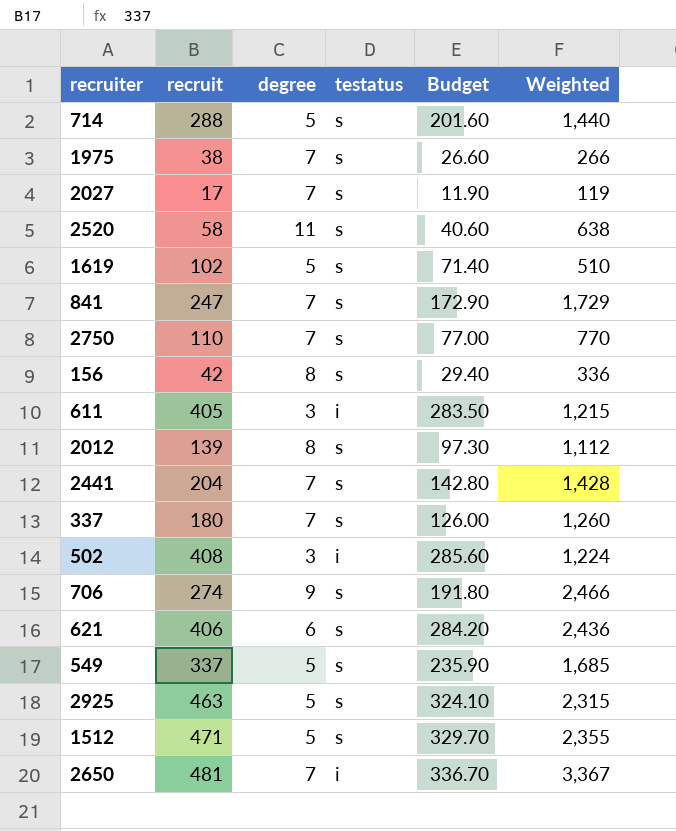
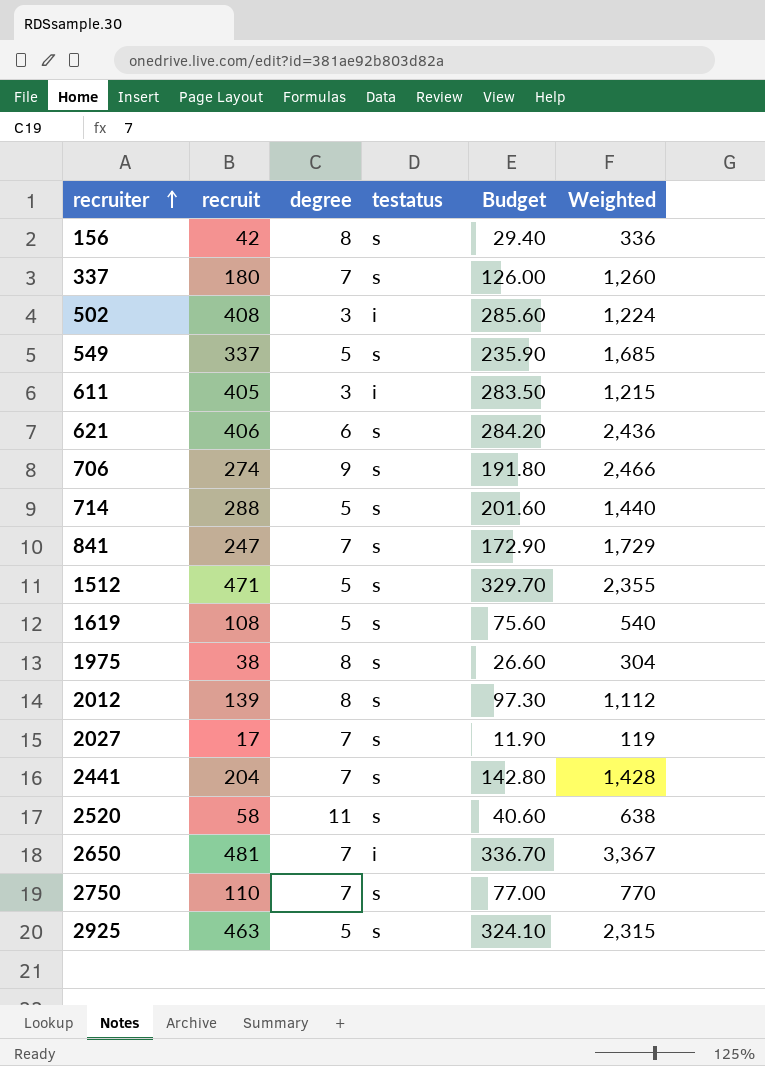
row order: none -> recruiter ascending
1619 | recruit: 102 -> 108
1619 | Budget: 71.40 -> 75.60
1619 | Weighted: 510 -> 540
1975 | degree: 7 -> 8
1975 | Weighted: 266 -> 304

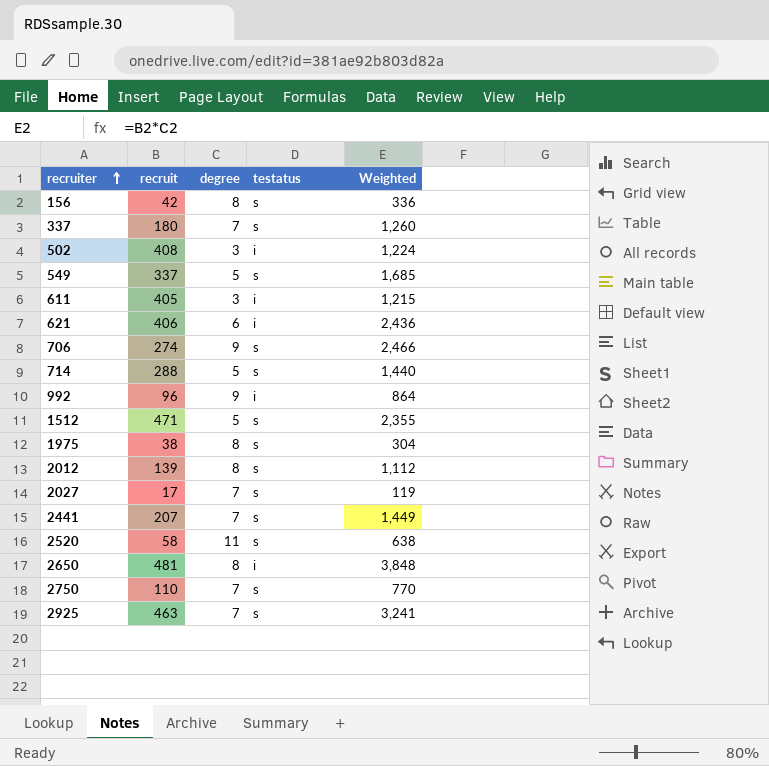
column Budget | formula: [recruit] * 0.7 -> none
row 841: 247 | 7 | s | 172.90 | 1,729 -> none
row 1619: 108 | 5 | s | 75.60 | 540 -> none
621 | testatus: s -> i
row 992: none -> 96 | 9 | i | 864
2441 | recruit: 204 -> 207
2441 | Weighted: 1,428 -> 1,449
2650 | degree: 7 -> 8
2650 | Weighted: 3,367 -> 3,848
2925 | degree: 5 -> 7
2925 | Weighted: 2,315 -> 3,241

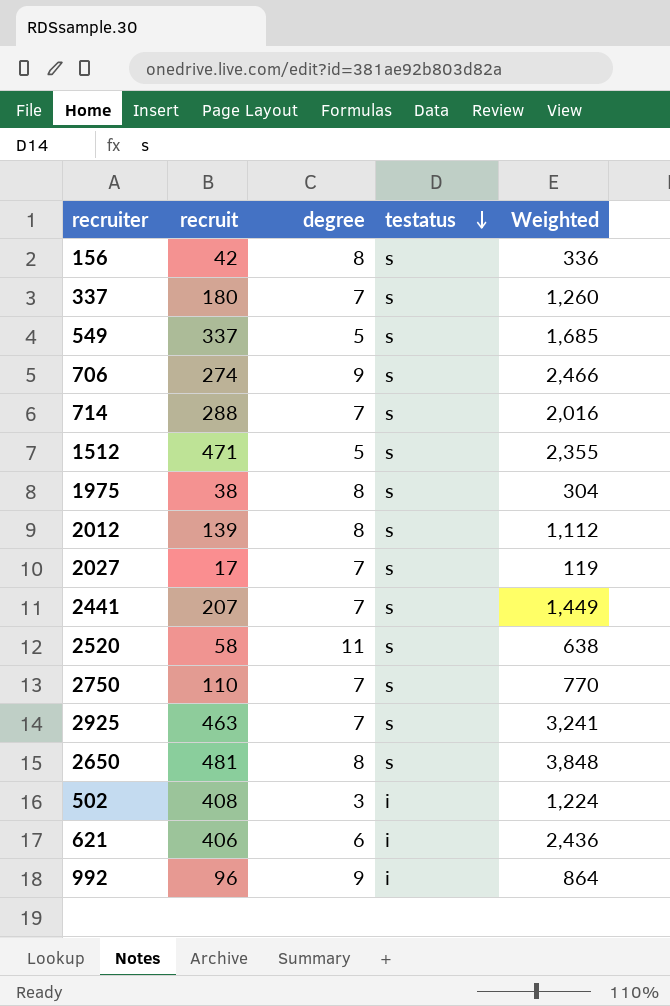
row order: recruiter ascending -> testatus descending
row 611: 405 | 3 | i | 1,215 -> none
714 | degree: 5 -> 7
714 | Weighted: 1,440 -> 2,016
2650 | testatus: i -> s

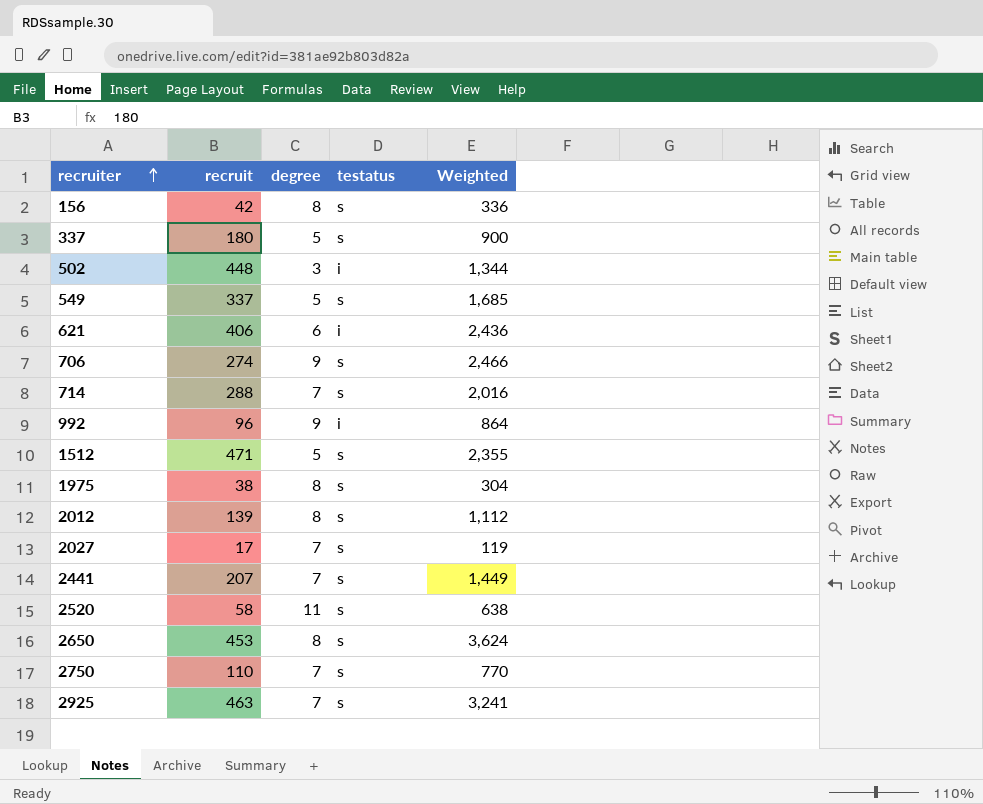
row order: testatus descending -> recruiter ascending
337 | degree: 7 -> 5
337 | Weighted: 1,260 -> 900
502 | recruit: 408 -> 448
502 | Weighted: 1,224 -> 1,344
2650 | recruit: 481 -> 453
2650 | Weighted: 3,848 -> 3,624

